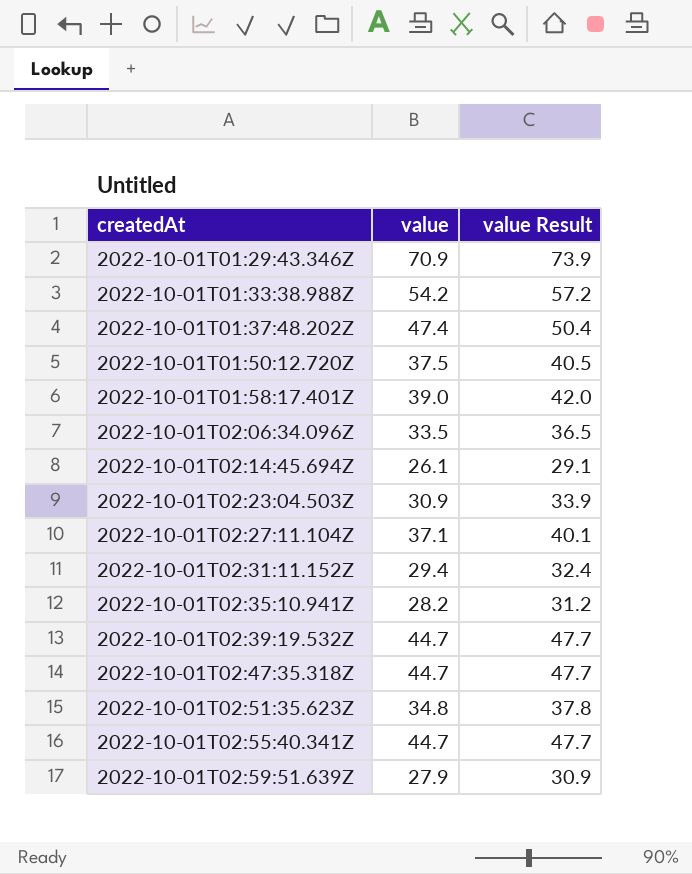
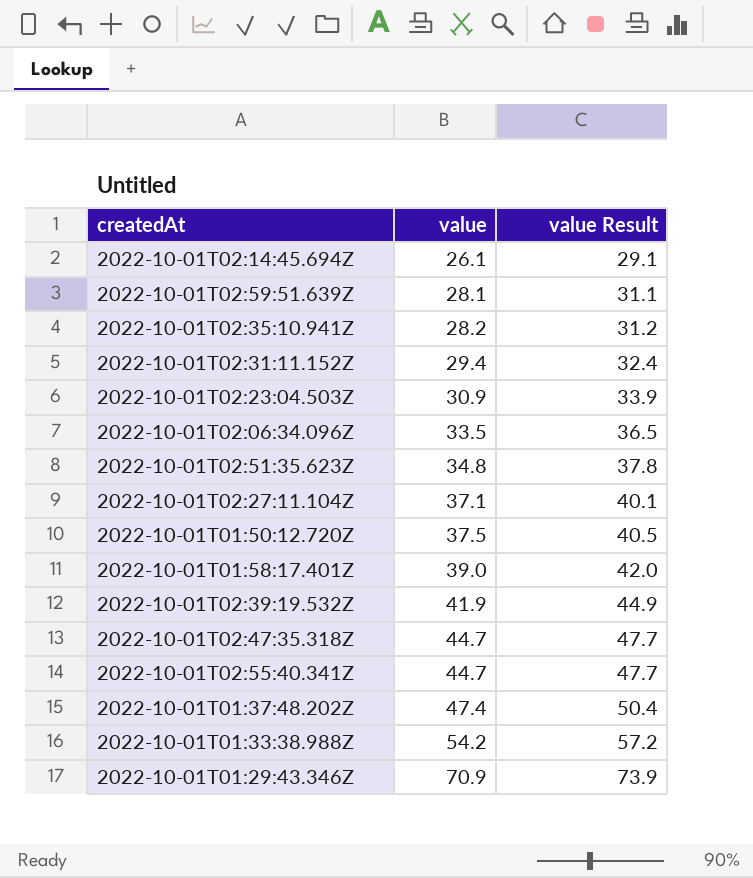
row order: createdAt ascending -> value ascending
2022-10-01T02:59:51.639Z | value: 27.9 -> 28.1
2022-10-01T02:59:51.639Z | value Result: 30.9 -> 31.1
2022-10-01T02:39:19.532Z | value: 44.7 -> 41.9
2022-10-01T02:39:19.532Z | value Result: 47.7 -> 44.9

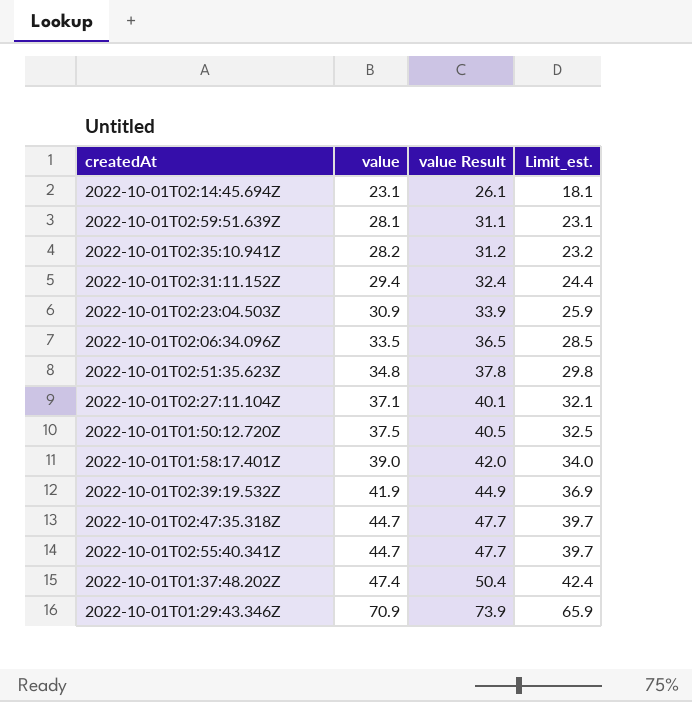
column Limit_est. | formula: none -> [value] - 5
row 2022-10-01T01:33:38.988Z: 54.2 | 57.2 -> none
2022-10-01T02:14:45.694Z | value: 26.1 -> 23.1
2022-10-01T02:14:45.694Z | value Result: 29.1 -> 26.1

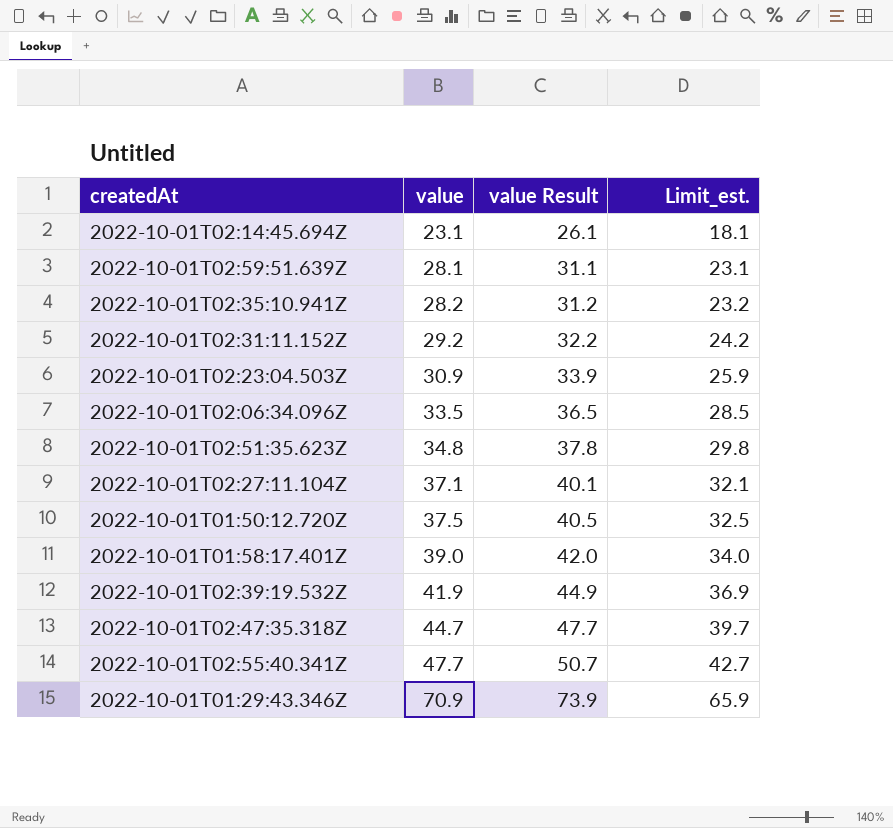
row 2022-10-01T01:37:48.202Z: 47.4 | 50.4 | 42.4 -> none
2022-10-01T02:31:11.152Z | value: 29.4 -> 29.2
2022-10-01T02:31:11.152Z | value Result: 32.4 -> 32.2
2022-10-01T02:31:11.152Z | Limit_est.: 24.4 -> 24.2
2022-10-01T02:55:40.341Z | value: 44.7 -> 47.7
2022-10-01T02:55:40.341Z | value Result: 47.7 -> 50.7
2022-10-01T02:55:40.341Z | Limit_est.: 39.7 -> 42.7

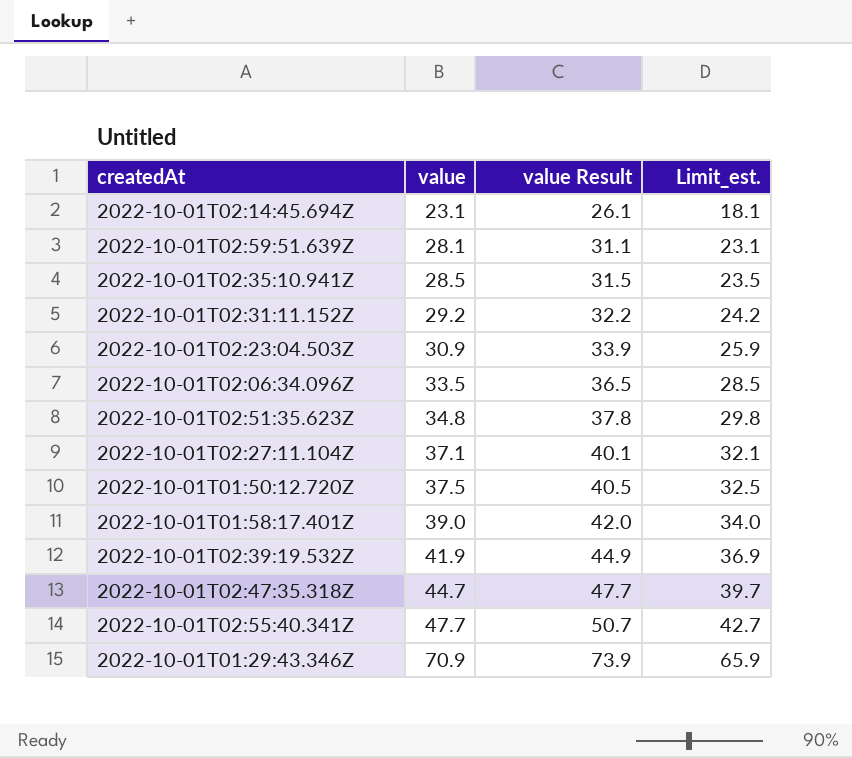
2022-10-01T02:35:10.941Z | value: 28.2 -> 28.5
2022-10-01T02:35:10.941Z | value Result: 31.2 -> 31.5
2022-10-01T02:35:10.941Z | Limit_est.: 23.2 -> 23.5

